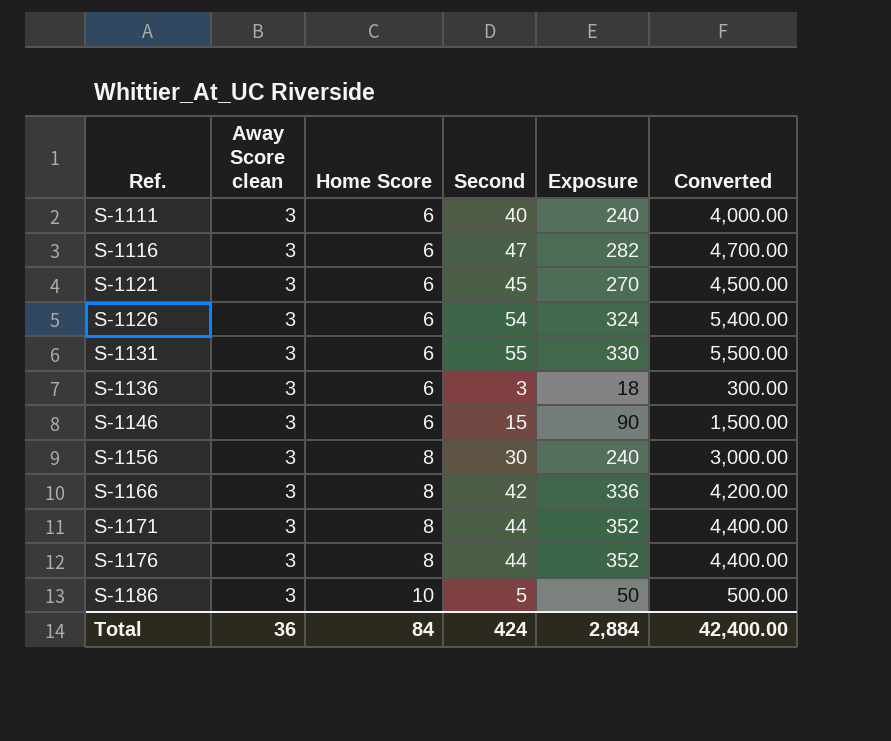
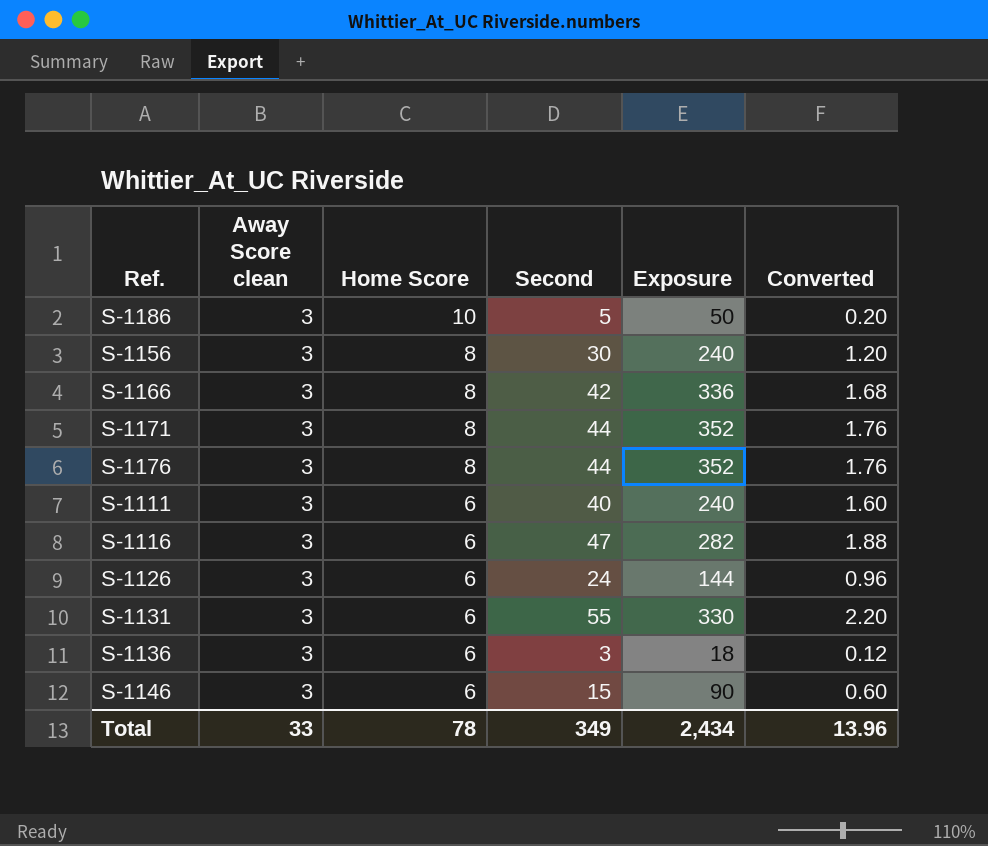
row order: Ref. ascending -> Home Score descending
column Converted | formula: [Second] * 100 -> [Second] * 0.04
row S-1121: 3 | 6 | 45 | 270 | 4,500.00 -> none
S-1126 | Second: 54 -> 24
S-1126 | Exposure: 324 -> 144
Total | Away Score clean: 36 -> 33
Total | Home Score: 84 -> 78
Total | Second: 424 -> 349
Total | Exposure: 2,884 -> 2,434
Total | Converted: 42,400.00 -> 13.96

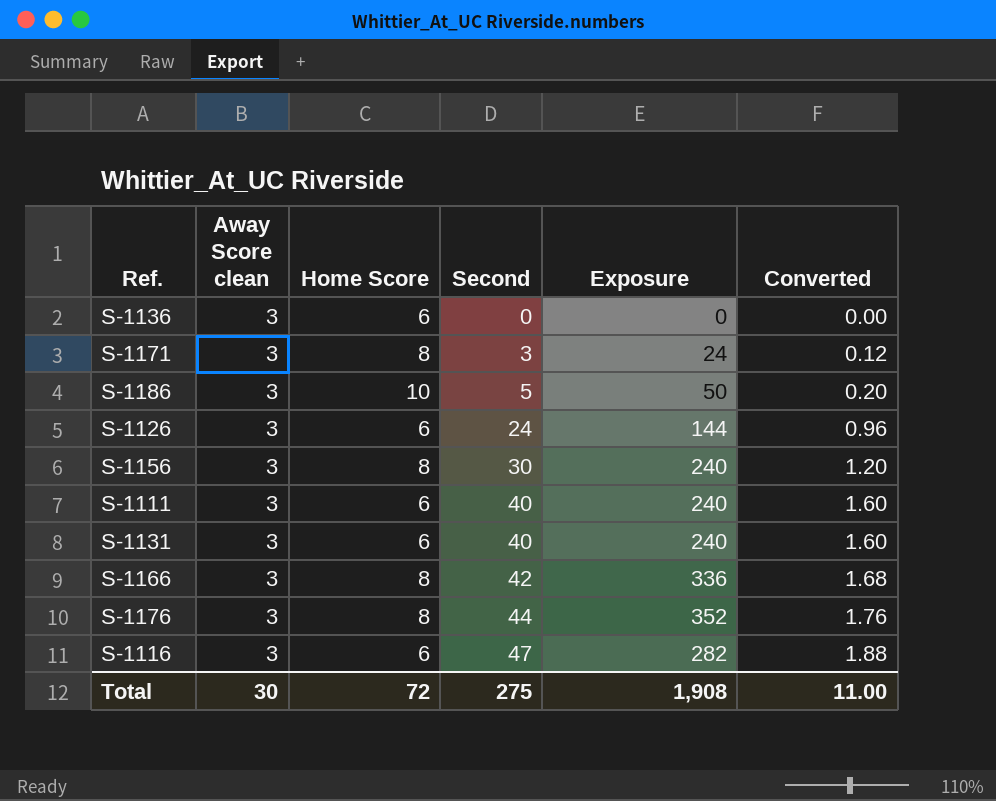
row order: Home Score descending -> Second ascending
row S-1146: 3 | 6 | 15 | 90 | 0.60 -> none
S-1136 | Second: 3 -> 0
S-1136 | Exposure: 18 -> 0
S-1136 | Converted: 0.12 -> 0.00
S-1171 | Second: 44 -> 3
S-1171 | Exposure: 352 -> 24
S-1171 | Converted: 1.76 -> 0.12
S-1131 | Second: 55 -> 40
S-1131 | Exposure: 330 -> 240
S-1131 | Converted: 2.20 -> 1.60
Total | Away Score clean: 33 -> 30
Total | Home Score: 78 -> 72
Total | Second: 349 -> 275
Total | Exposure: 2,434 -> 1,908
Total | Converted: 13.96 -> 11.00

